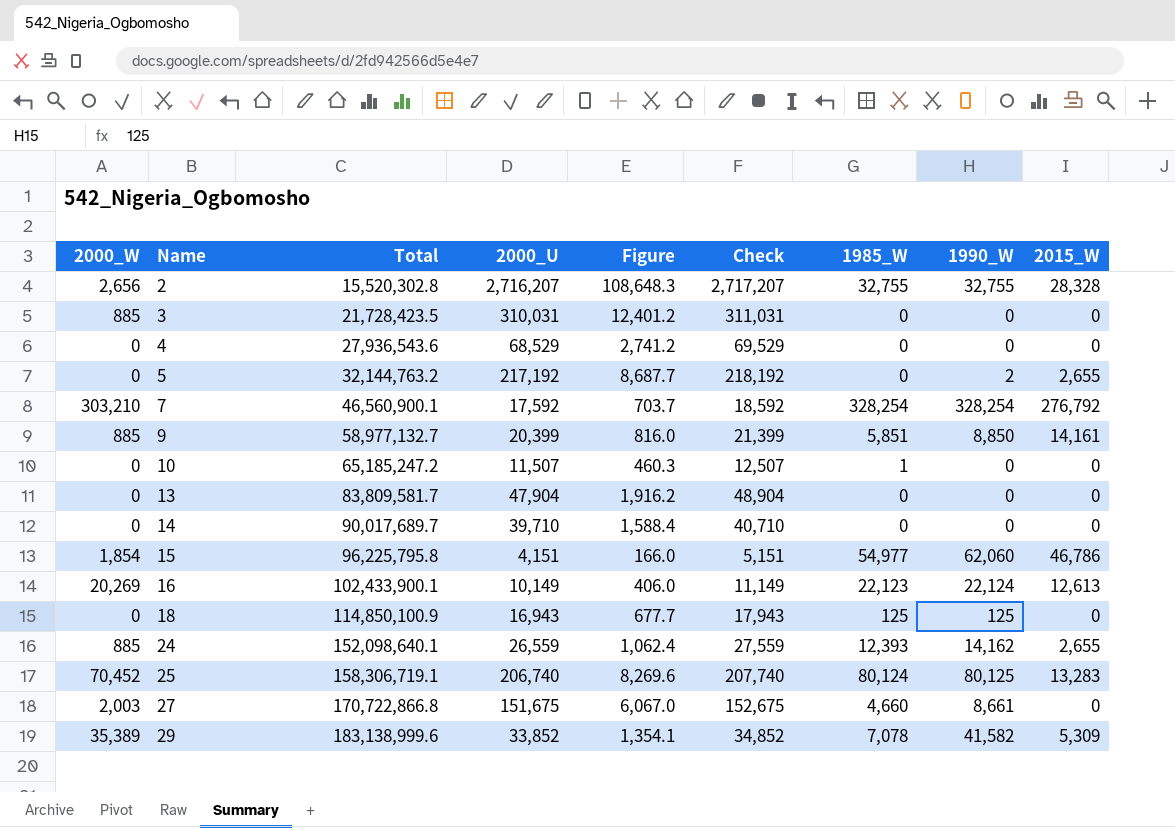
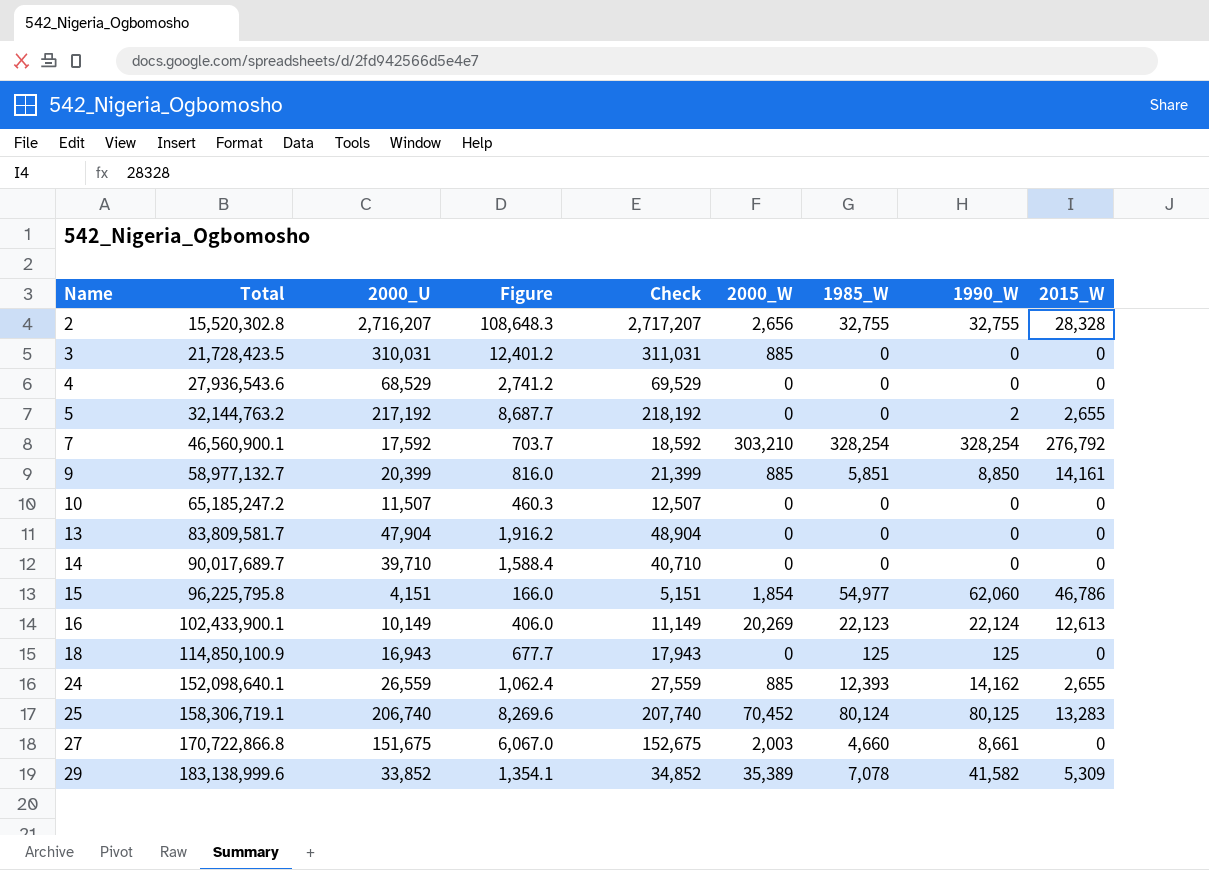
column 2000_W | position: 1 -> 6
10 | 1985_W: 1 -> 0

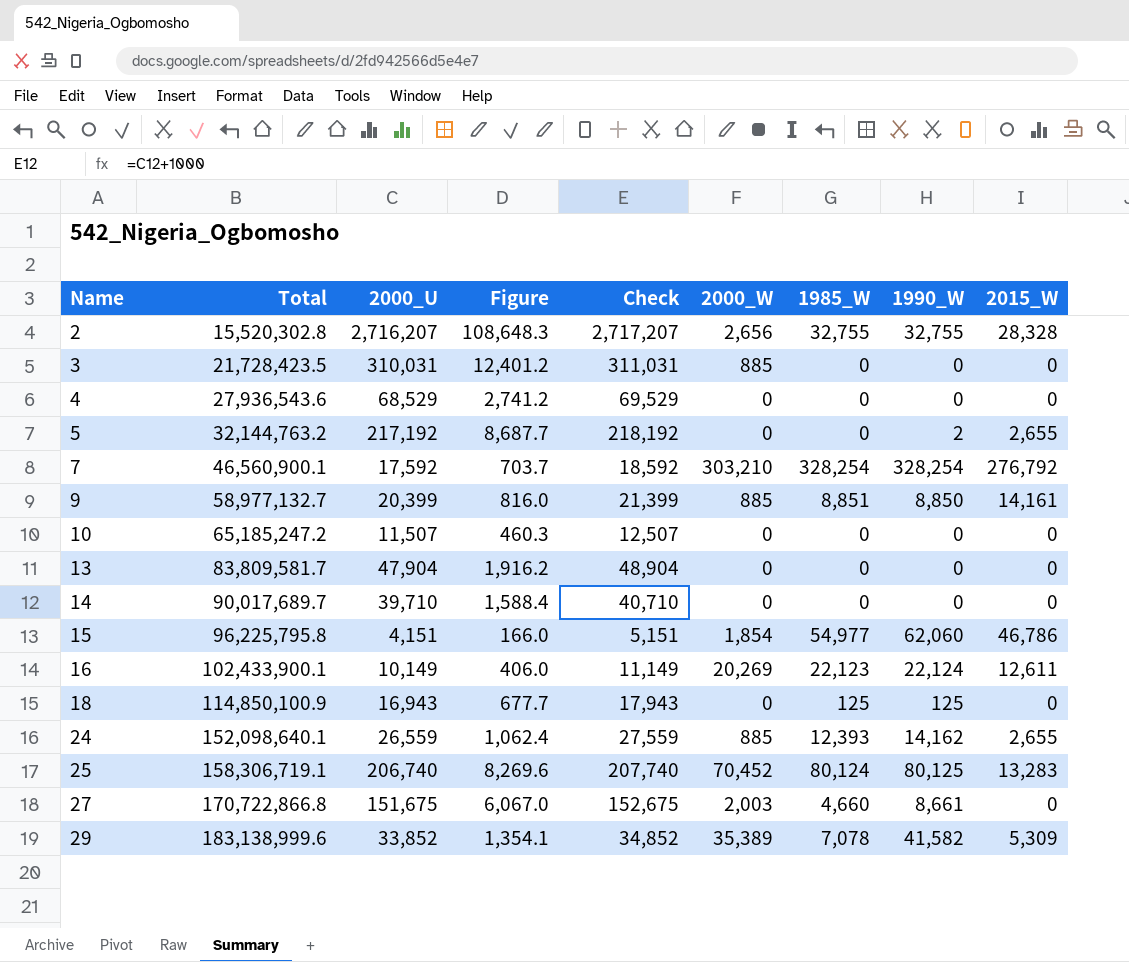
9 | 1985_W: 5,851 -> 8,851
16 | 2015_W: 12,613 -> 12,611

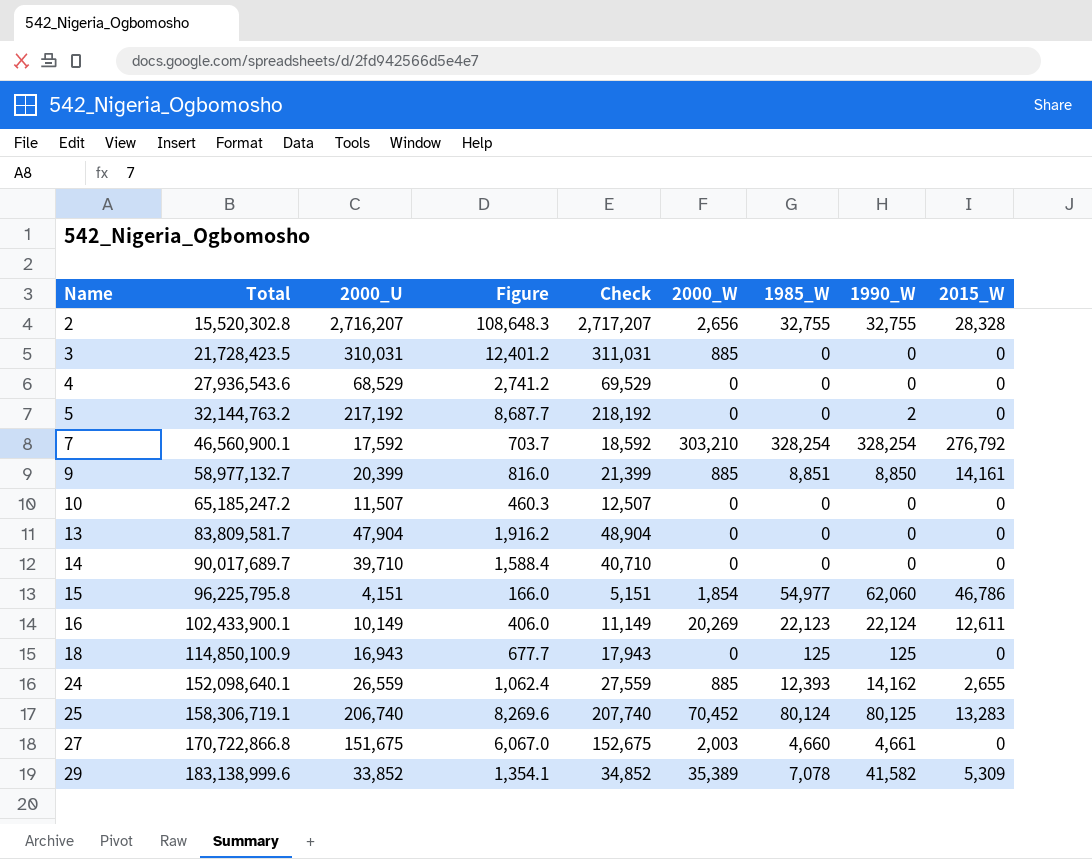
5 | 2015_W: 2,655 -> 0
27 | 1990_W: 8,661 -> 4,661

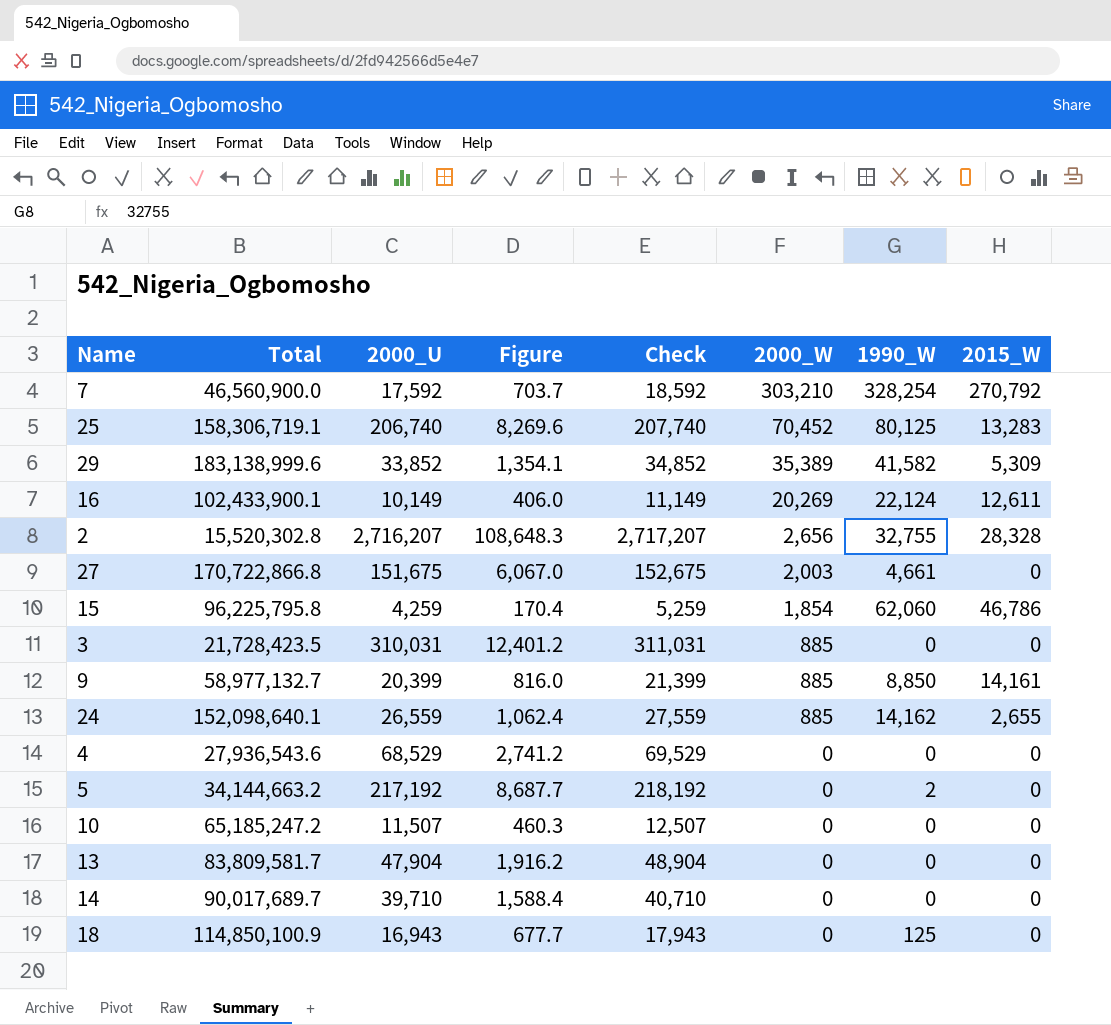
row order: Name ascending -> 2000_W descending
column 1985_W | position: 7 -> none
7 | Total: 46,560,900.1 -> 46,560,900.0
7 | 2015_W: 276,792 -> 270,792
15 | 2000_U: 4,151 -> 4,259
15 | Figure: 166.0 -> 170.4
15 | Check: 5,151 -> 5,259
5 | Total: 32,144,763.2 -> 34,144,663.2

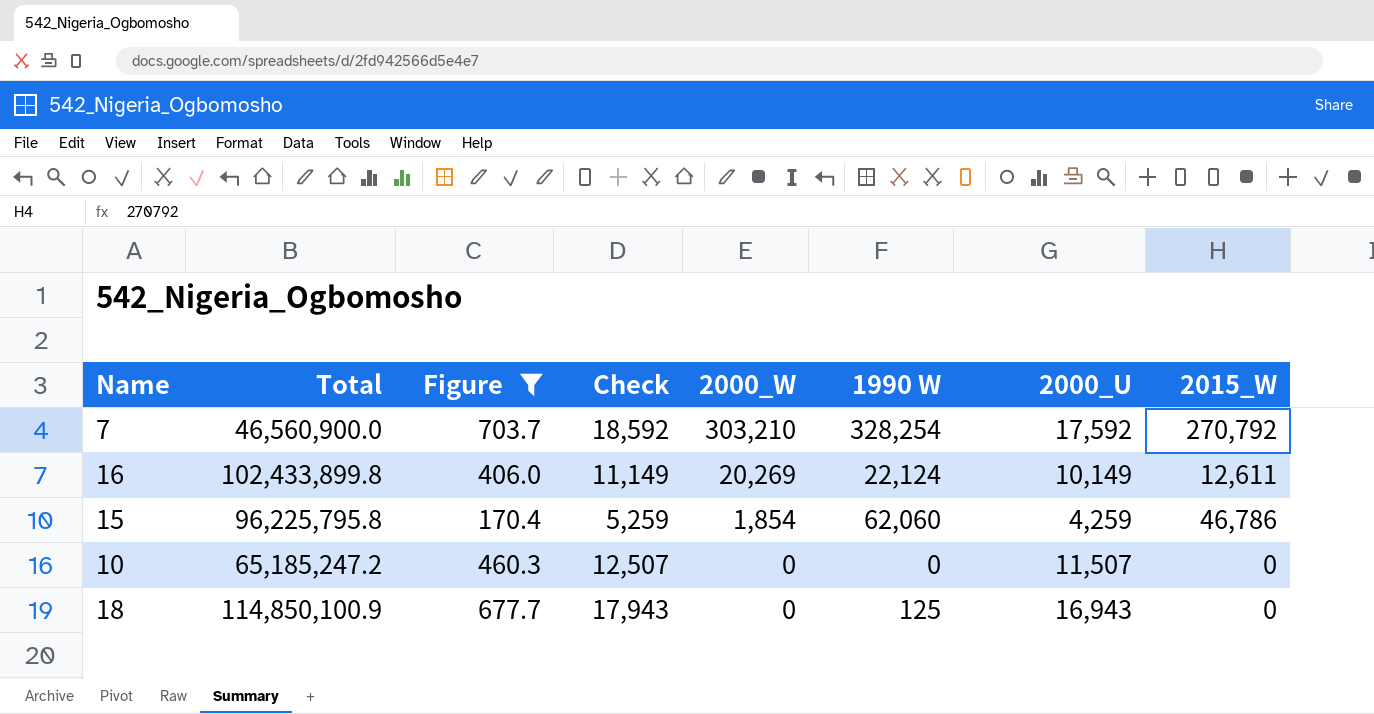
filter: none -> Figure <= 703.7
column name: 1990_W -> 1990 W
column 2000_U | position: 3 -> 7
16 | Total: 102,433,900.1 -> 102,433,899.8

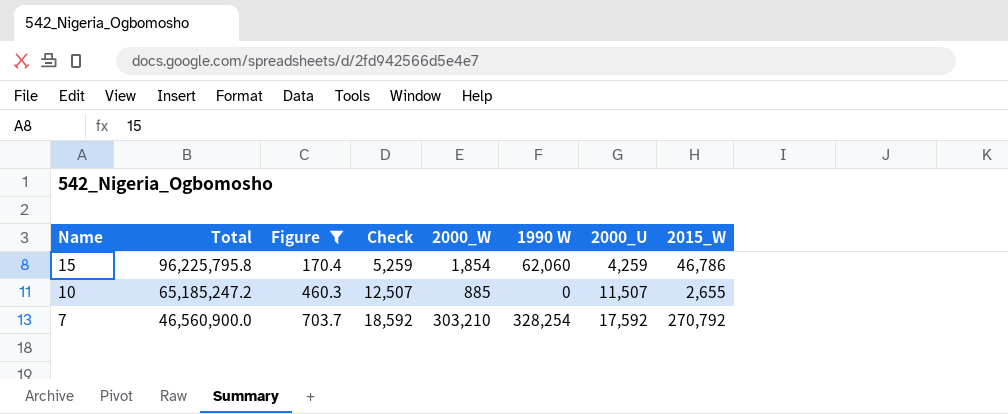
row order: 2000_W descending -> Name descending
row 16: 102,433,899.8 | 406.0 | 11,149 | 20,269 | 22,124 | 10,149 | 12,611 -> none
row 18: 114,850,100.9 | 677.7 | 17,943 | 0 | 125 | 16,943 | 0 -> none
10 | 2000_W: 0 -> 885
10 | 2015_W: 0 -> 2,655

